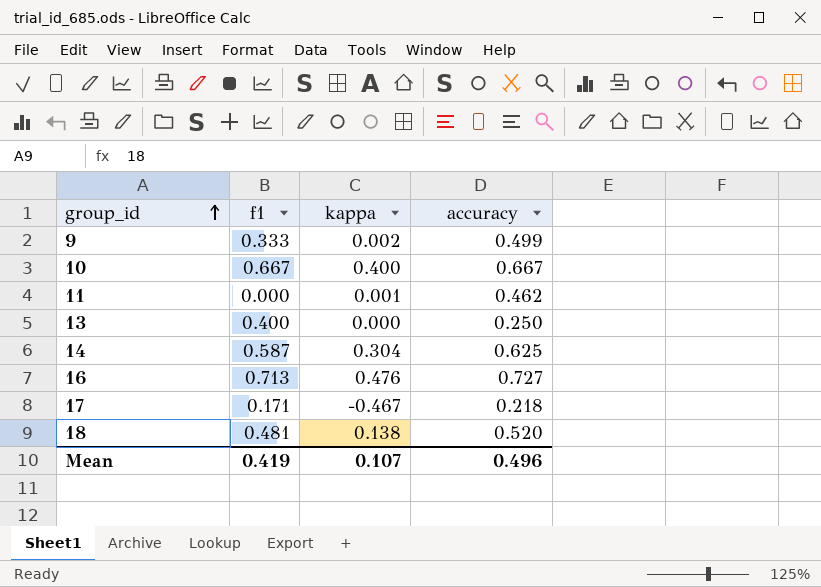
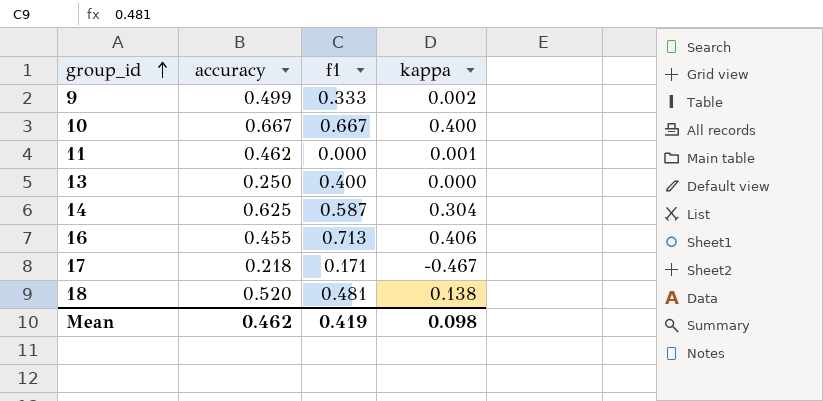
column accuracy | position: 4 -> 2
16 | accuracy: 0.727 -> 0.455
16 | kappa: 0.476 -> 0.406
Mean | accuracy: 0.496 -> 0.462
Mean | kappa: 0.107 -> 0.098

